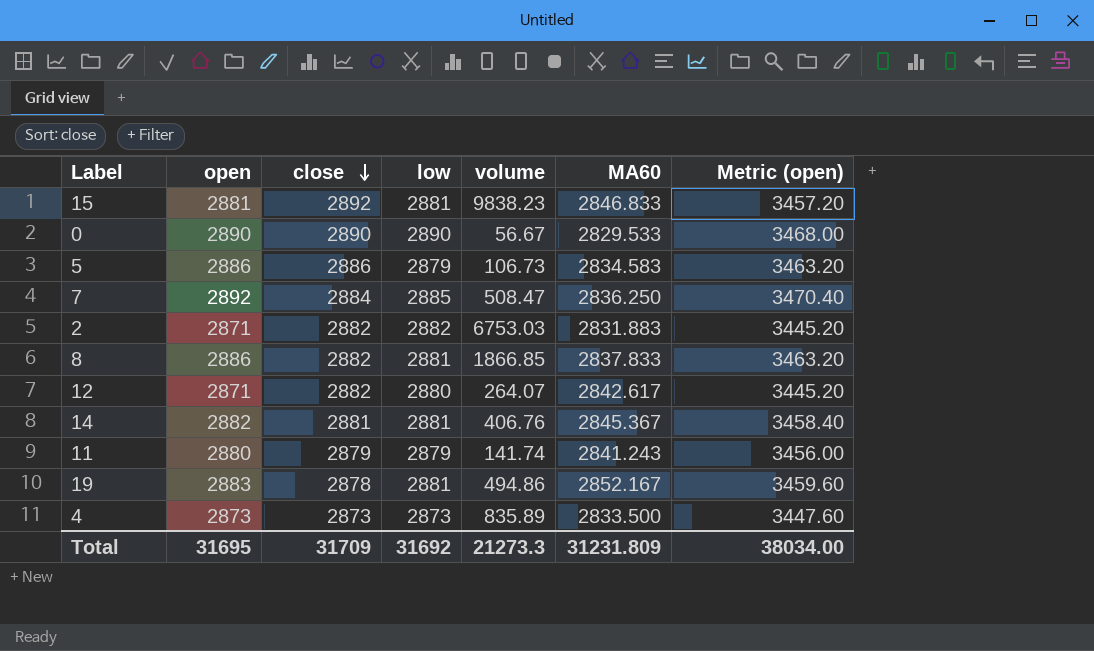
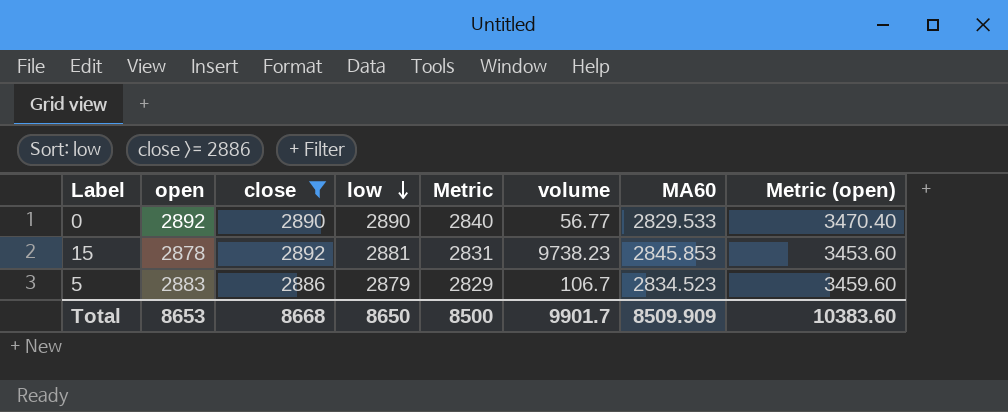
filter: none -> close >= 2886
row order: close descending -> low descending
column Metric | formula: none -> [low] - 50
0 | open: 2890 -> 2892
0 | volume: 56.67 -> 56.77
0 | Metric (open): 3468.00 -> 3470.40
15 | open: 2881 -> 2878
15 | volume: 9838.23 -> 9738.23
15 | MA60: 2846.833 -> 2845.853
15 | Metric (open): 3457.20 -> 3453.60
5 | open: 2886 -> 2883
5 | volume: 106.73 -> 106.7
5 | MA60: 2834.583 -> 2834.523
5 | Metric (open): 3463.20 -> 3459.60
Total | open: 31695 -> 8653
Total | close: 31709 -> 8668
Total | low: 31692 -> 8650
Total | volume: 21273.3 -> 9901.7
Total | MA60: 31231.809 -> 8509.909
Total | Metric (open): 38034.00 -> 10383.60

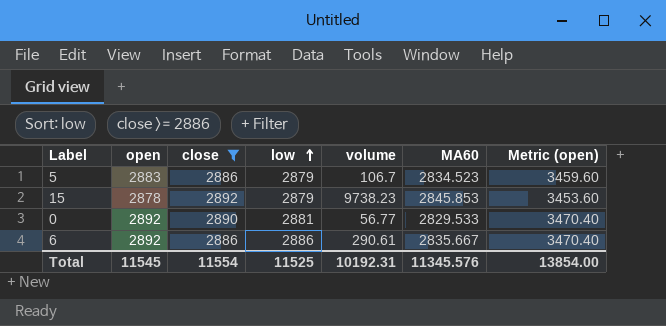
row order: low descending -> low ascending
column Metric | formula: [low] - 50 -> none
15 | low: 2881 -> 2879
0 | low: 2890 -> 2881
row 6: none -> 2892 | 2886 | 2886 | 290.61 | 2835.667 | 3470.40
Total | open: 8653 -> 11545
Total | close: 8668 -> 11554
Total | low: 8650 -> 11525
Total | volume: 9901.7 -> 10192.31
Total | MA60: 8509.909 -> 11345.576
Total | Metric (open): 10383.60 -> 13854.00

